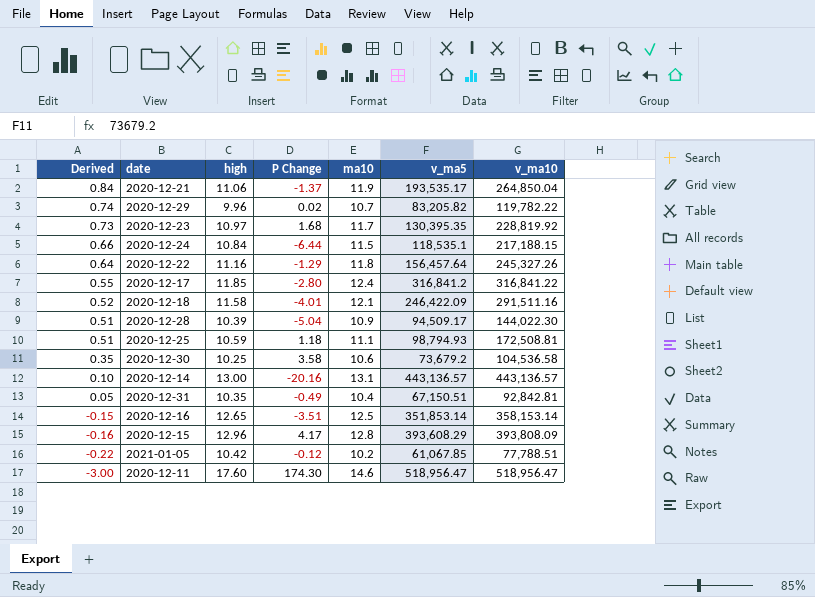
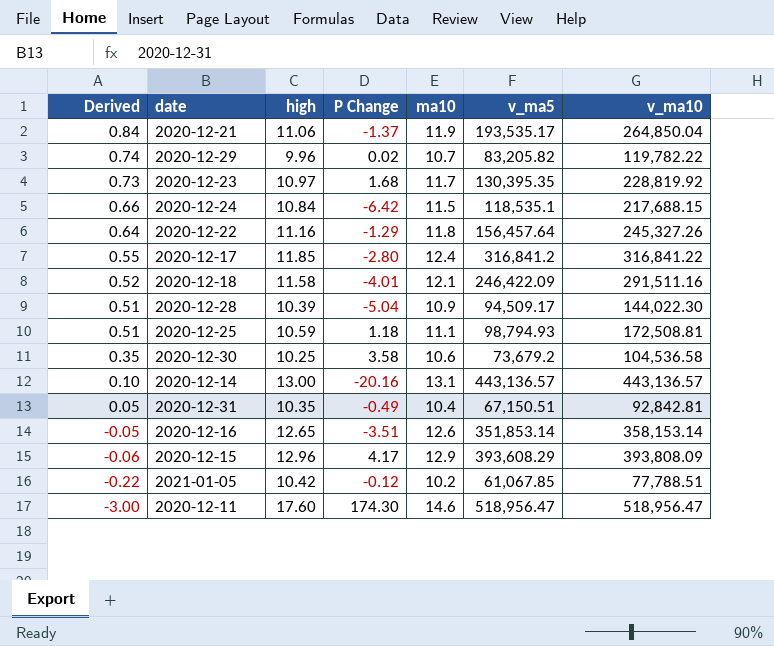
2020-12-24 | P Change: -6.44 -> -6.42
2020-12-24 | v_ma10: 217,188.15 -> 217,688.15
2020-12-16 | Derived: -0.15 -> -0.05
2020-12-16 | ma10: 12.5 -> 12.6
2020-12-15 | Derived: -0.16 -> -0.06
2020-12-15 | ma10: 12.8 -> 12.9

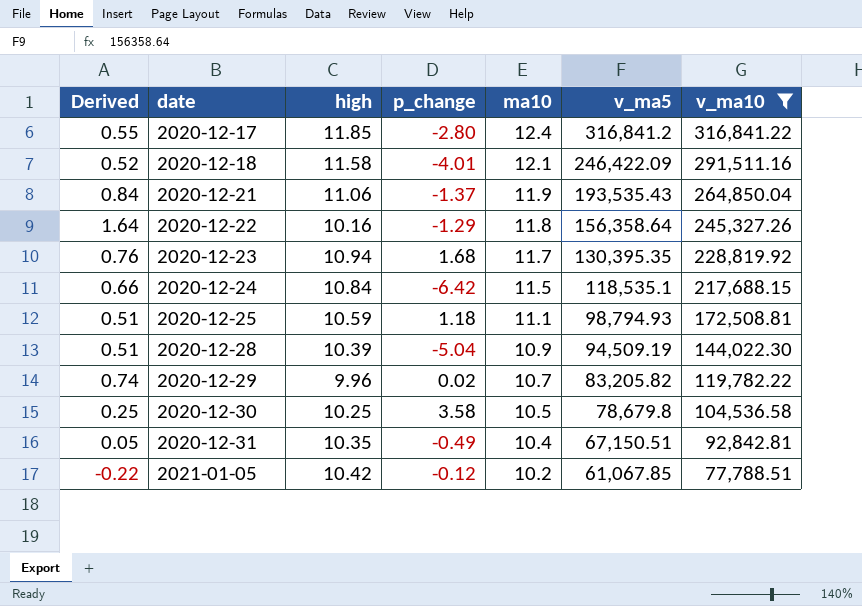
filter: none -> v_ma10 <= 316,841.22
row order: Derived descending -> date ascending
column name: P Change -> p_change
2020-12-21 | v_ma5: 193,535.17 -> 193,535.43
2020-12-22 | Derived: 0.64 -> 1.64
2020-12-22 | high: 11.16 -> 10.16
2020-12-22 | v_ma5: 156,457.64 -> 156,358.64
2020-12-23 | Derived: 0.73 -> 0.76
2020-12-23 | high: 10.97 -> 10.94
2020-12-28 | v_ma5: 94,509.17 -> 94,509.19
2020-12-30 | Derived: 0.35 -> 0.25
2020-12-30 | ma10: 10.6 -> 10.5
2020-12-30 | v_ma5: 73,679.2 -> 78,679.8

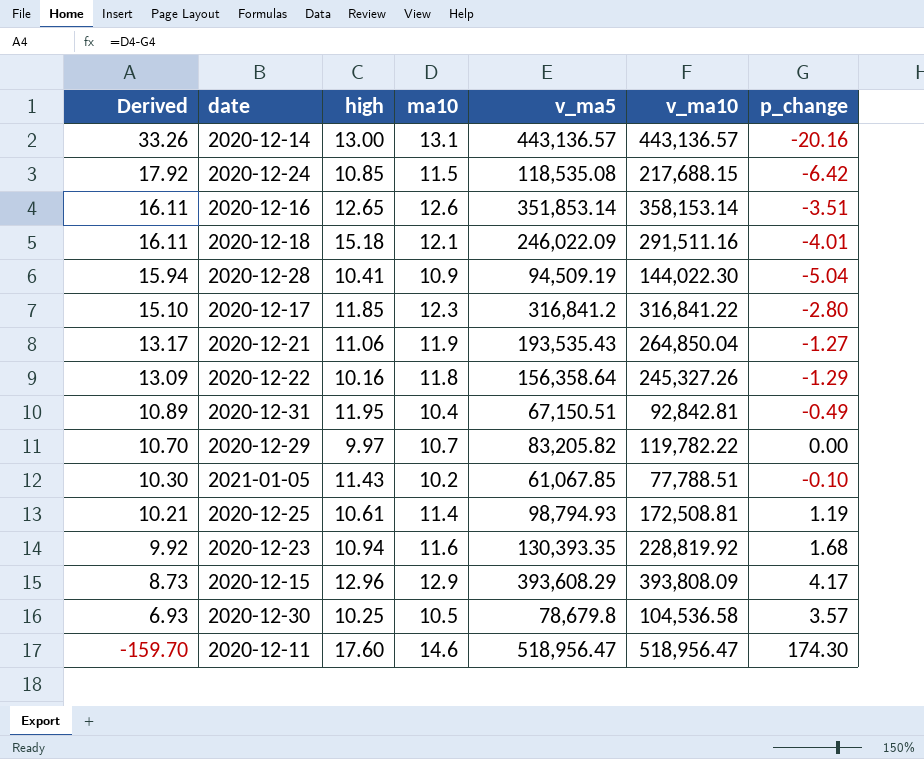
filter: v_ma10 <= 316,841.22 -> none
row order: date ascending -> Derived descending
column Derived | formula: [ma10] - [high] -> [ma10] - [p_change]
column p_change | position: 4 -> 7
2020-12-24 | high: 10.84 -> 10.85
2020-12-24 | v_ma5: 118,535.1 -> 118,535.08
2020-12-18 | high: 11.58 -> 15.18
2020-12-18 | v_ma5: 246,422.09 -> 246,022.09
2020-12-28 | high: 10.39 -> 10.41
2020-12-17 | ma10: 12.4 -> 12.3
2020-12-21 | p_change: -1.37 -> -1.27
2020-12-31 | high: 10.35 -> 11.95
2020-12-29 | high: 9.96 -> 9.97
2020-12-29 | p_change: 0.02 -> 0.00
2021-01-05 | high: 10.42 -> 11.43
2021-01-05 | p_change: -0.12 -> -0.10
2020-12-25 | high: 10.59 -> 10.61
2020-12-25 | ma10: 11.1 -> 11.4
2020-12-25 | p_change: 1.18 -> 1.19
2020-12-23 | ma10: 11.7 -> 11.6
2020-12-23 | v_ma5: 130,395.35 -> 130,393.35
2020-12-30 | p_change: 3.58 -> 3.57

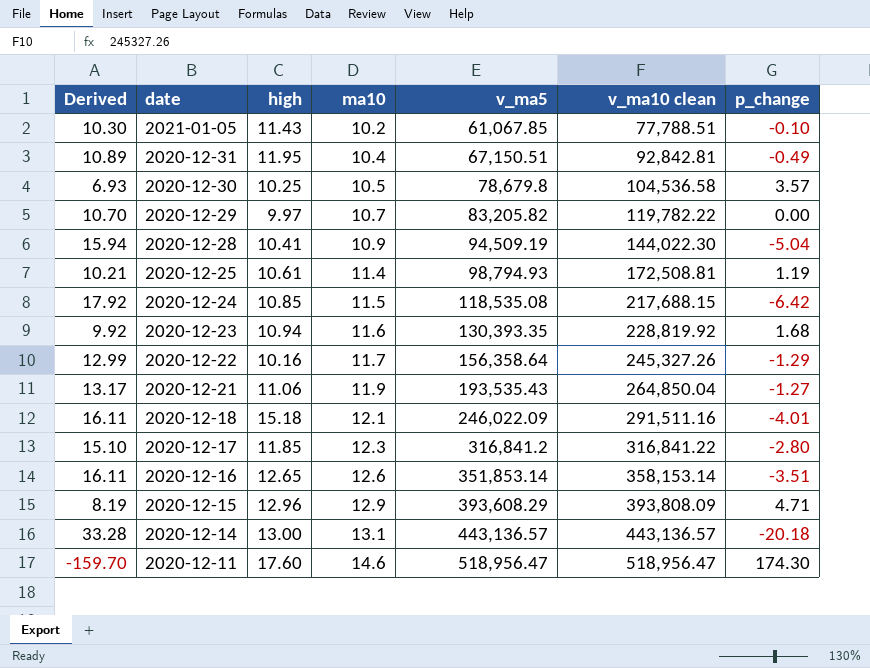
row order: Derived descending -> date descending
column name: v_ma10 -> v_ma10 clean
2020-12-22 | Derived: 13.09 -> 12.99
2020-12-22 | ma10: 11.8 -> 11.7
2020-12-15 | Derived: 8.73 -> 8.19
2020-12-15 | p_change: 4.17 -> 4.71
2020-12-14 | Derived: 33.26 -> 33.28
2020-12-14 | p_change: -20.16 -> -20.18

